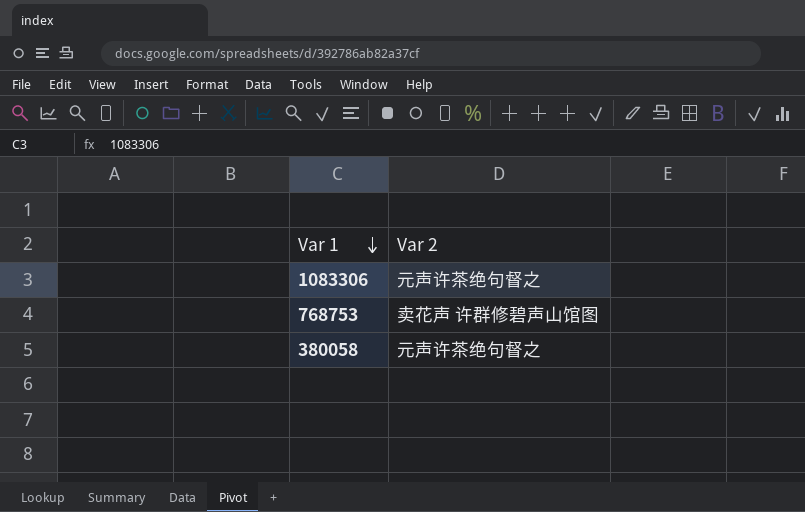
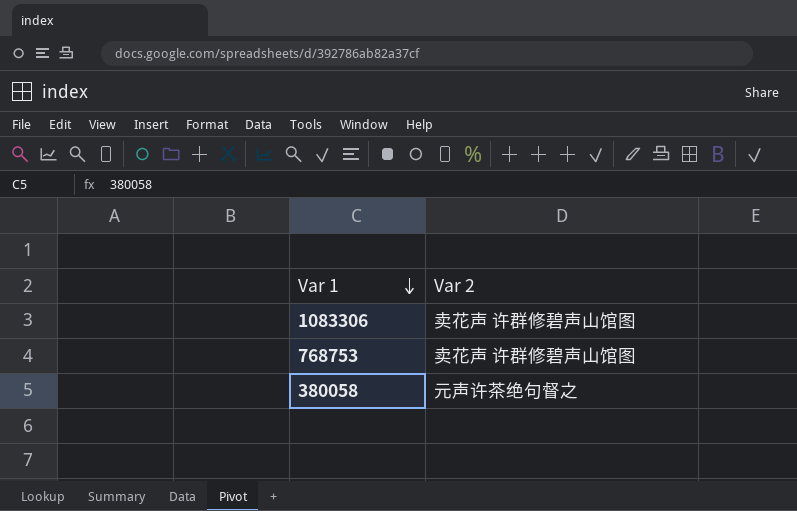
1083306 | Var 2: 元声许茶绝句督之 -> 卖花声 许群修碧声山馆图

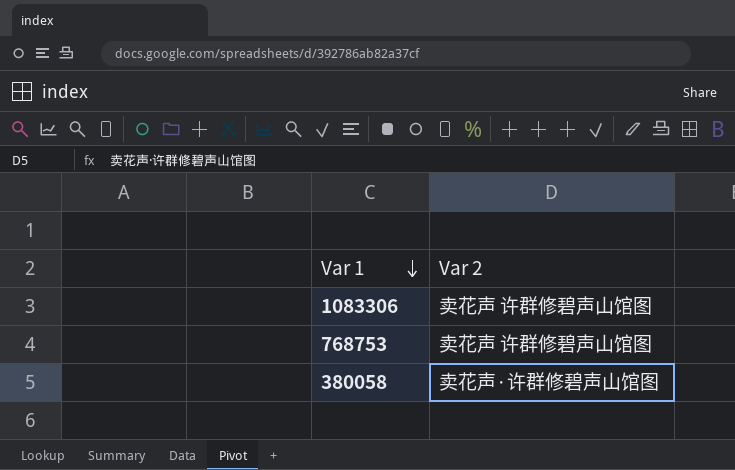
380058 | Var 2: 元声许茶绝句督之 -> 卖花声·许群修碧声山馆图

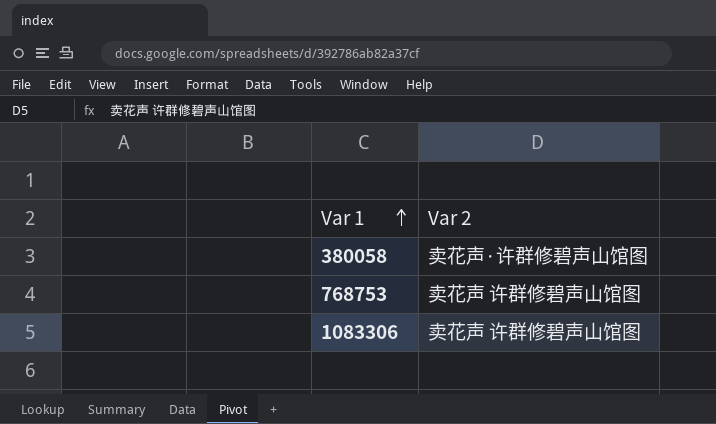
row order: Var 1 descending -> Var 1 ascending

